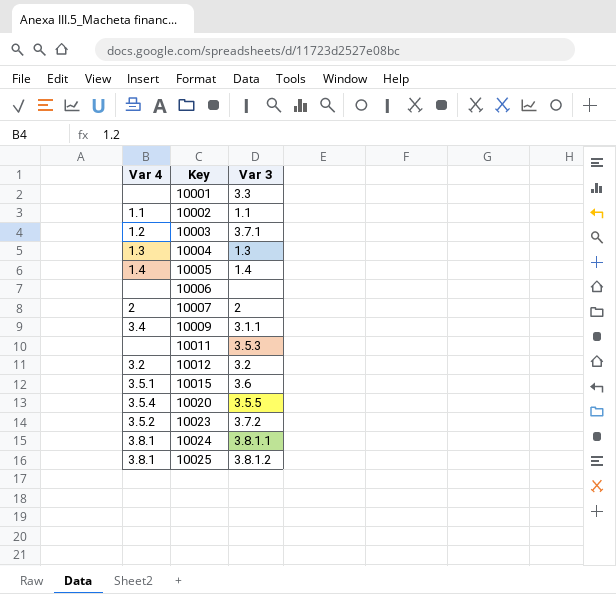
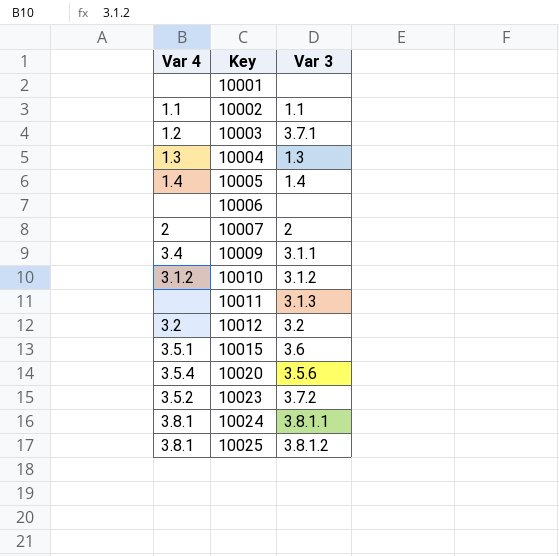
10001 | Var 3: 3.3 -> none
row 10010: none -> 3.1.2 | 3.1.2
10011 | Var 3: 3.5.3 -> 3.1.3
10020 | Var 3: 3.5.5 -> 3.5.6

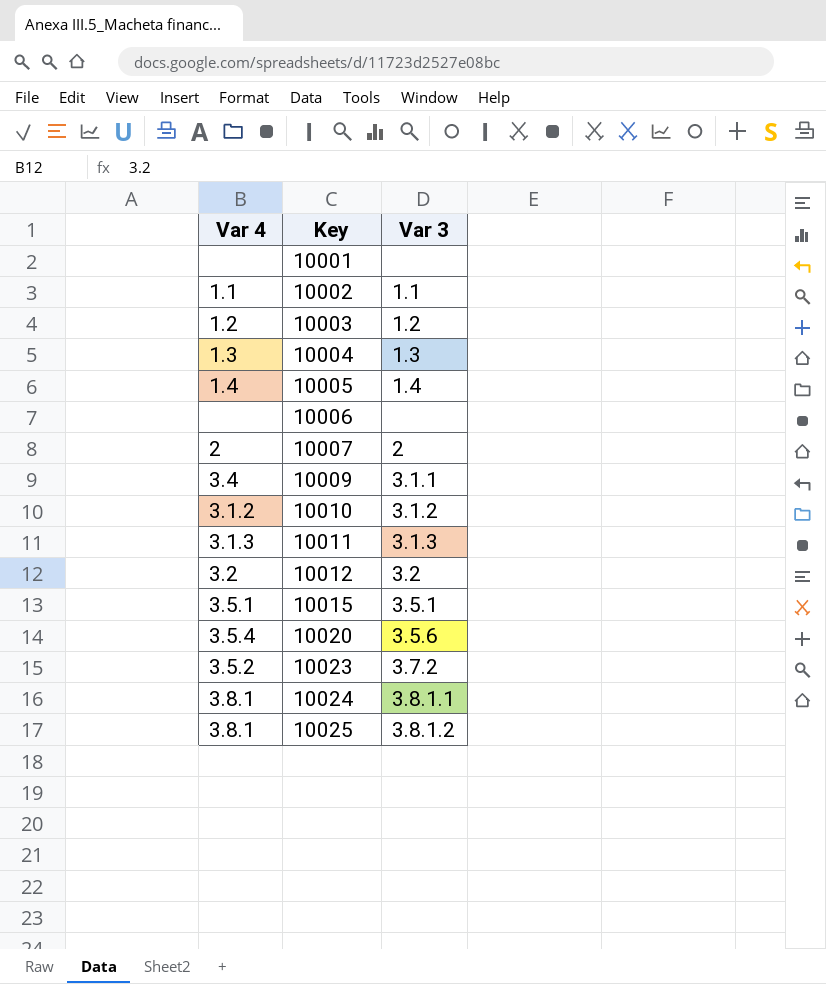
10003 | Var 3: 3.7.1 -> 1.2
10011 | Var 4: none -> 3.1.3
10015 | Var 3: 3.6 -> 3.5.1

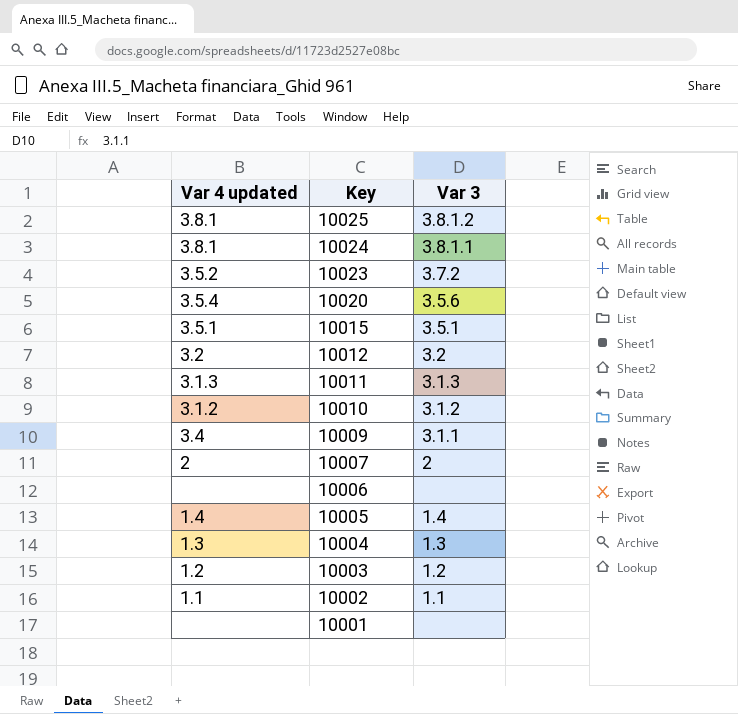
row order: Key ascending -> Key descending
column name: Var 4 -> Var 4 updated

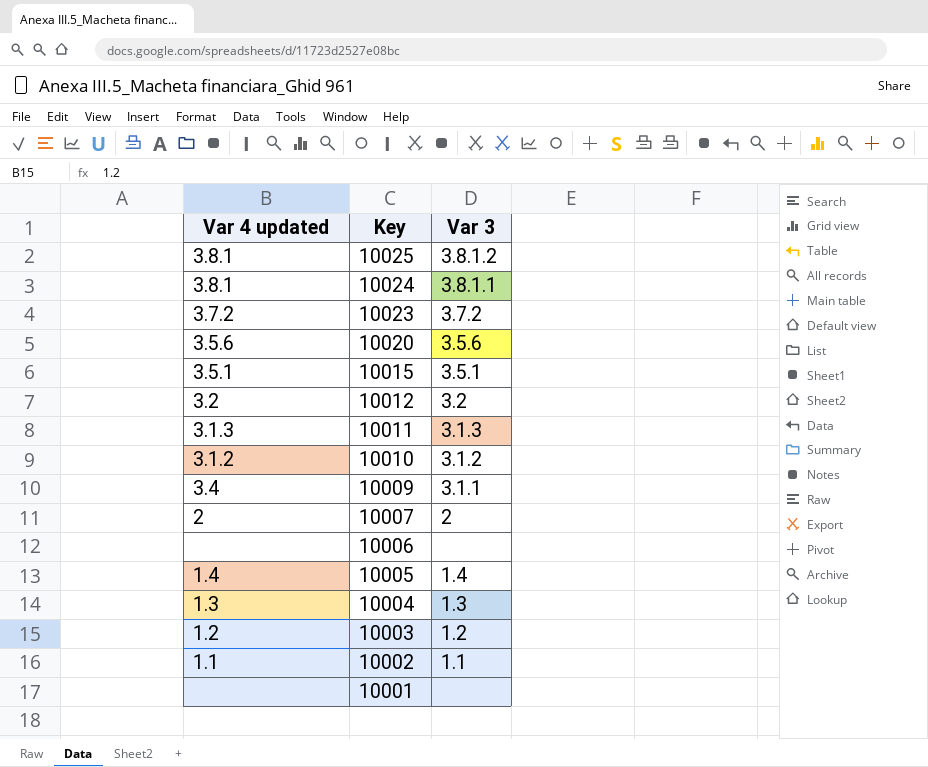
10023 | Var 4 updated: 3.5.2 -> 3.7.2
10020 | Var 4 updated: 3.5.4 -> 3.5.6

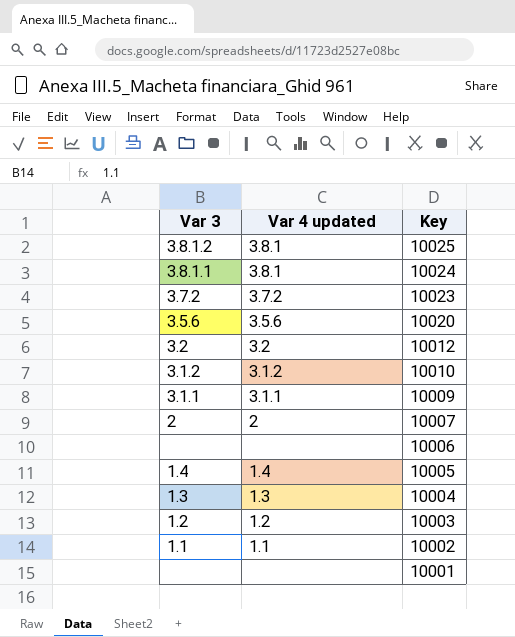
column Var 3 | position: 3 -> 1
row 10015: 3.5.1 | 3.5.1 -> none
row 10011: 3.1.3 | 3.1.3 -> none
10009 | Var 4 updated: 3.4 -> 3.1.1

